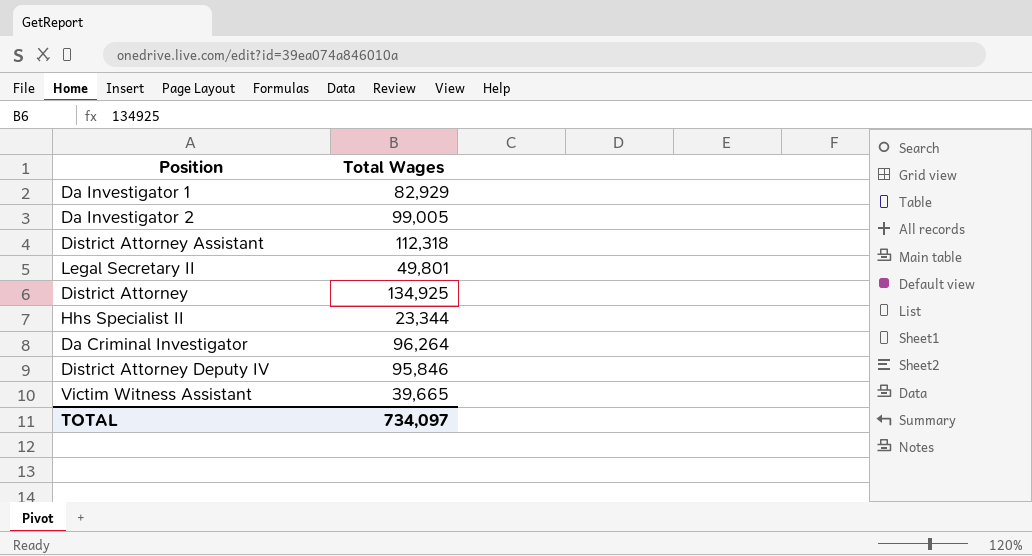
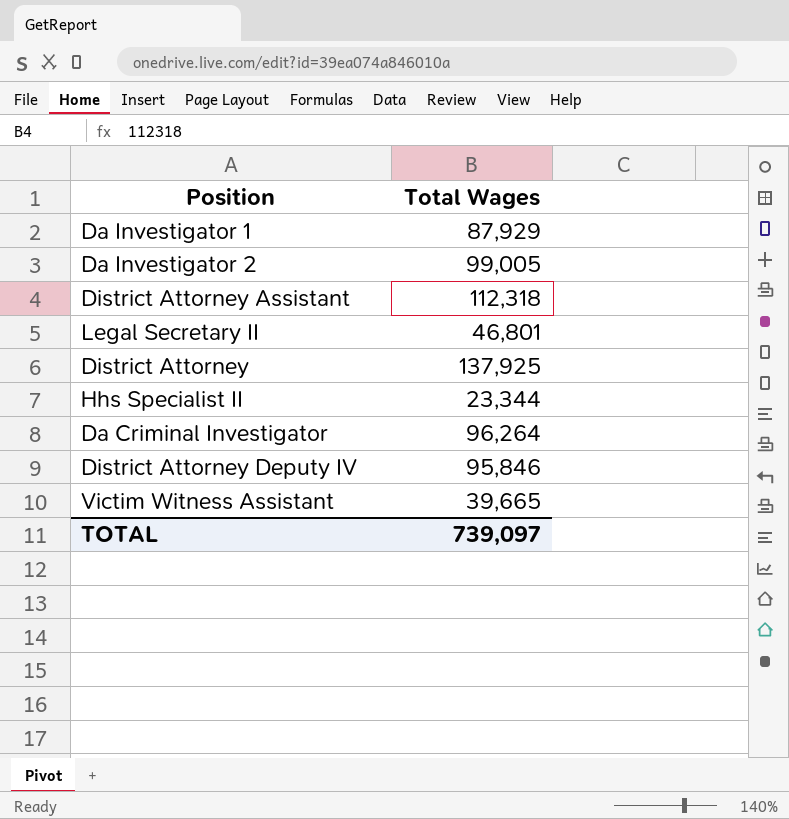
Da Investigator 1 | Total Wages: 82,929 -> 87,929
Legal Secretary II | Total Wages: 49,801 -> 46,801
District Attorney | Total Wages: 134,925 -> 137,925
TOTAL | Total Wages: 734,097 -> 739,097

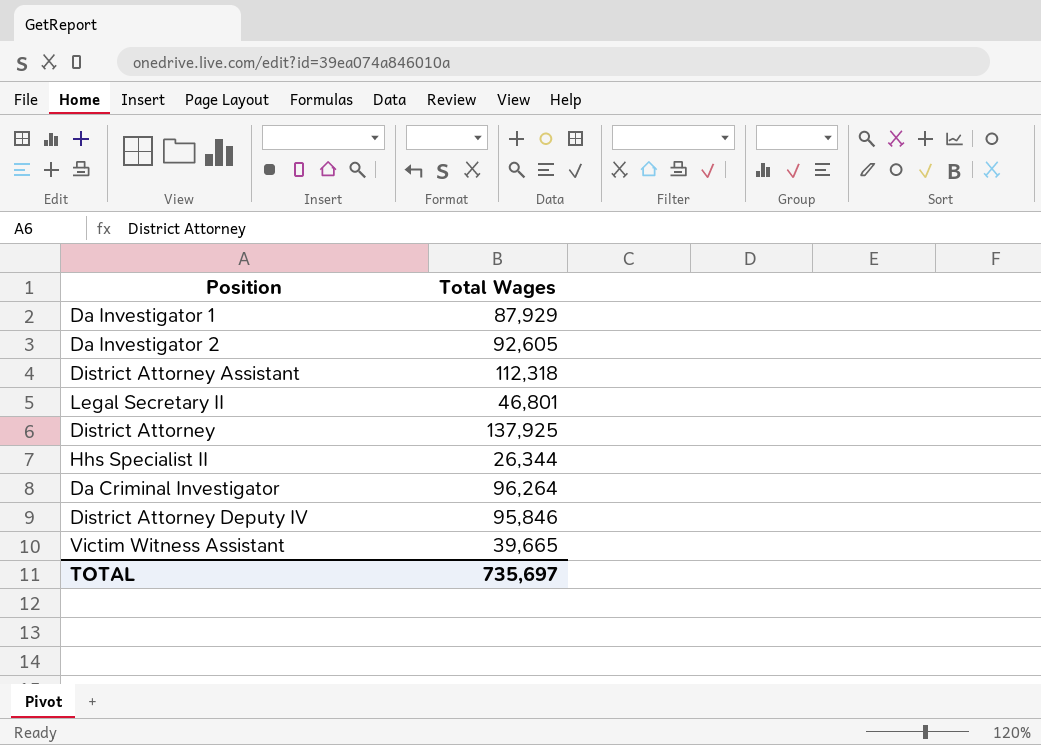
Da Investigator 2 | Total Wages: 99,005 -> 92,605
Hhs Specialist II | Total Wages: 23,344 -> 26,344
TOTAL | Total Wages: 739,097 -> 735,697

